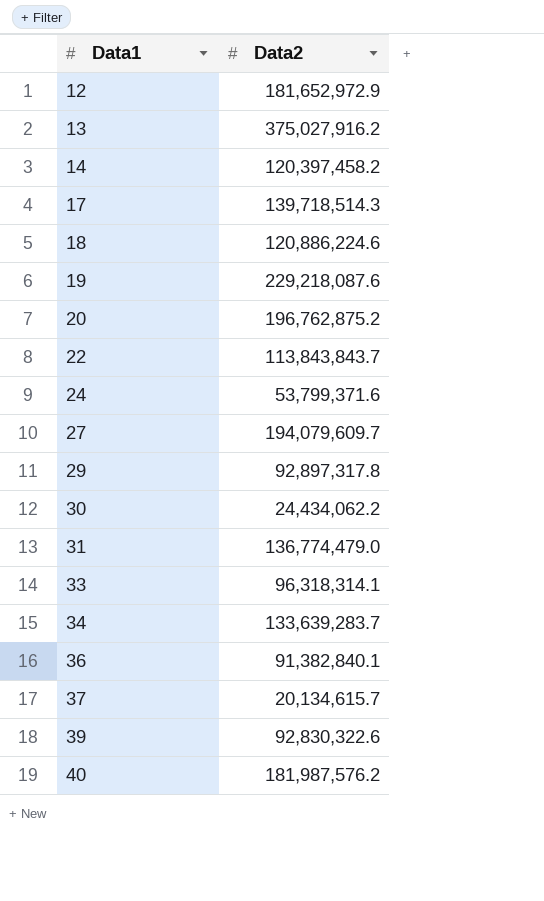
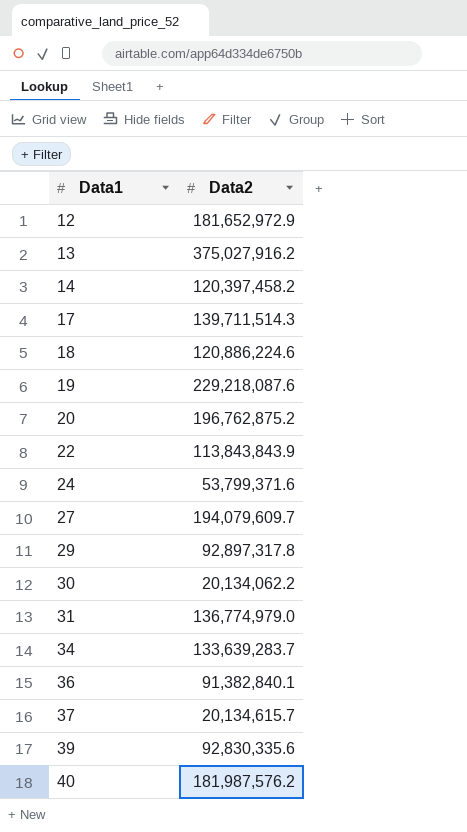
row 33: 96,318,314.1 -> none
17 | Data2: 139,718,514.3 -> 139,711,514.3
22 | Data2: 113,843,843.7 -> 113,843,843.9
30 | Data2: 24,434,062.2 -> 20,134,062.2
31 | Data2: 136,774,479.0 -> 136,774,979.0
39 | Data2: 92,830,322.6 -> 92,830,335.6

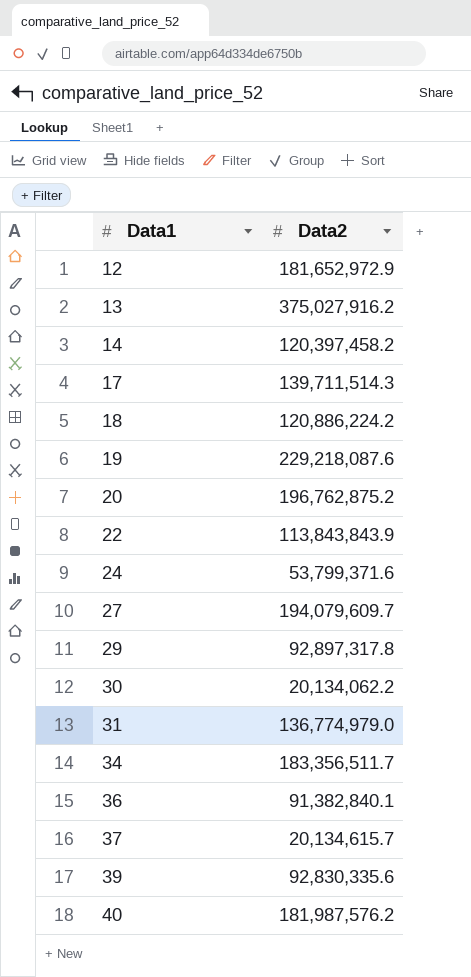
18 | Data2: 120,886,224.6 -> 120,886,224.2
34 | Data2: 133,639,283.7 -> 183,356,511.7

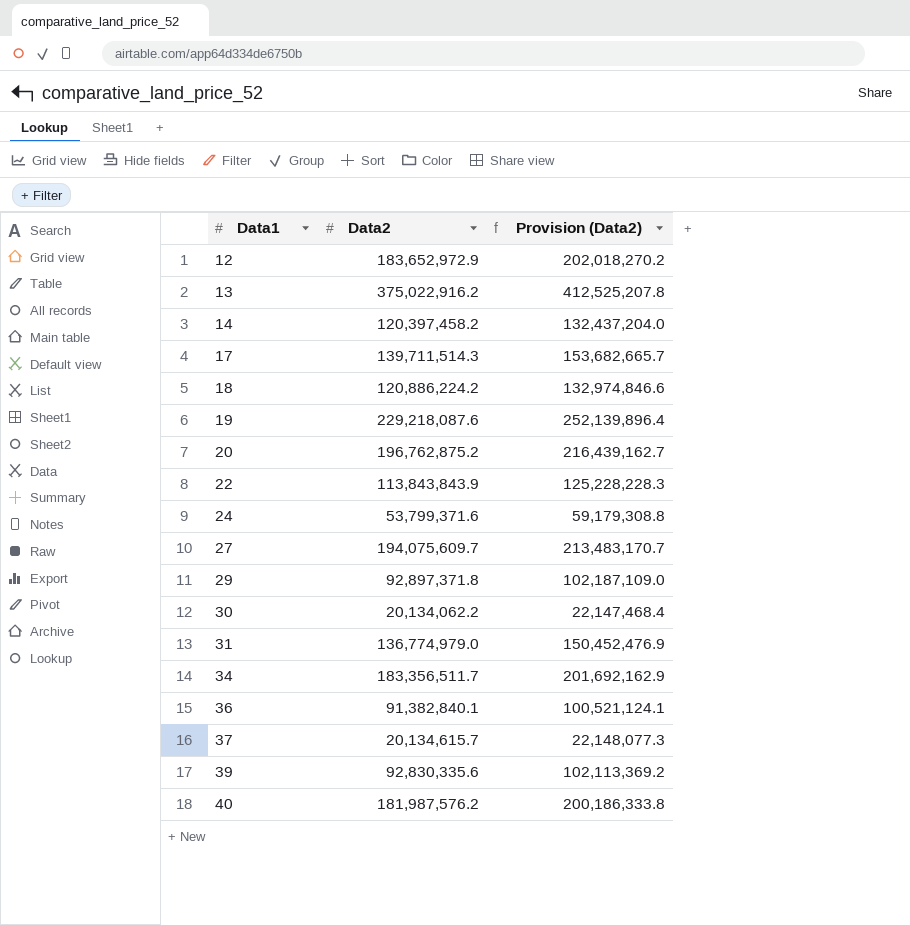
column Provision (Data2) | formula: none -> [Data2] * 1.1
12 | Data2: 181,652,972.9 -> 183,652,972.9
13 | Data2: 375,027,916.2 -> 375,022,916.2
27 | Data2: 194,079,609.7 -> 194,075,609.7
29 | Data2: 92,897,317.8 -> 92,897,371.8

